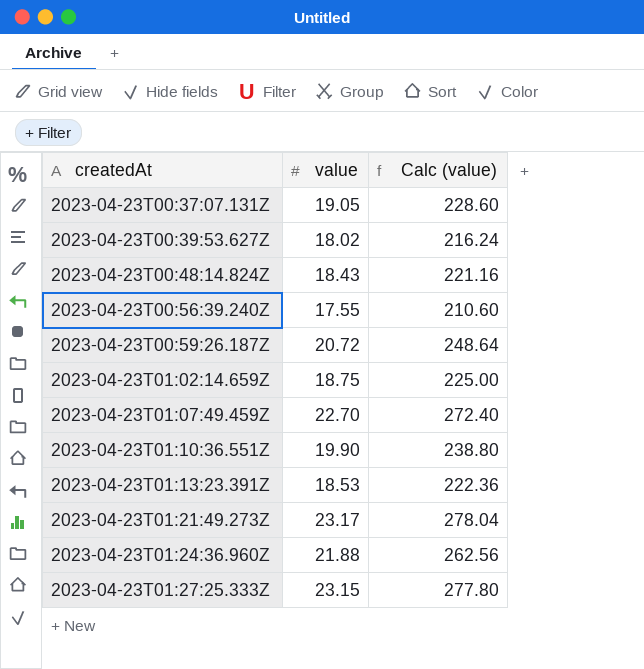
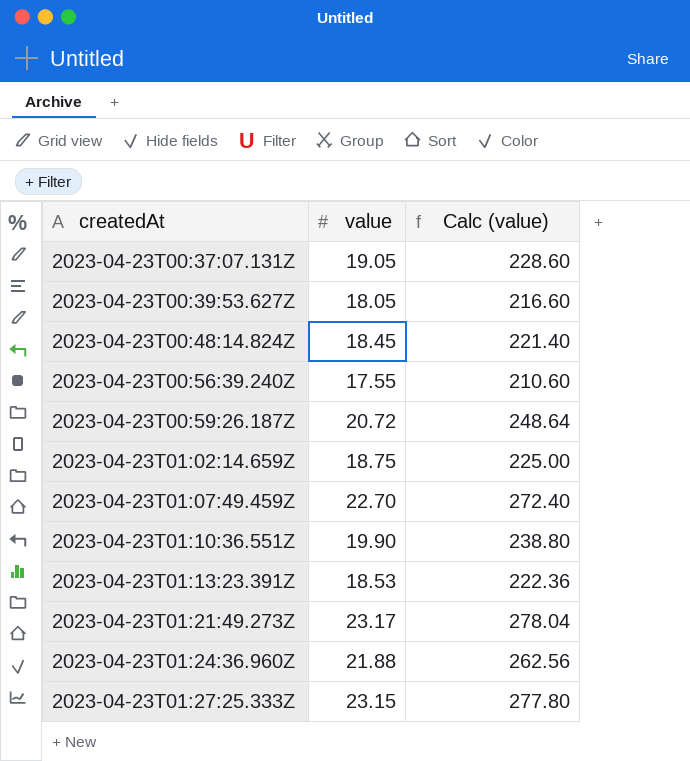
2023-04-23T00:39:53.627Z | value: 18.02 -> 18.05
2023-04-23T00:39:53.627Z | Calc (value): 216.24 -> 216.60
2023-04-23T00:48:14.824Z | value: 18.43 -> 18.45
2023-04-23T00:48:14.824Z | Calc (value): 221.16 -> 221.40

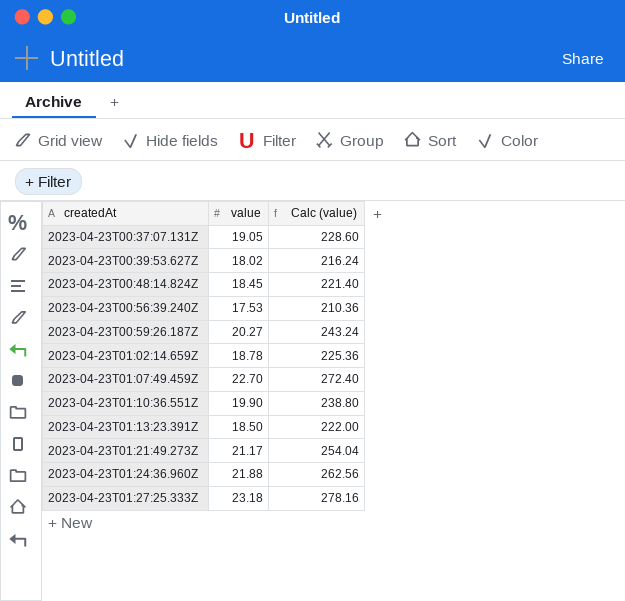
2023-04-23T00:39:53.627Z | value: 18.05 -> 18.02
2023-04-23T00:39:53.627Z | Calc (value): 216.60 -> 216.24
2023-04-23T00:56:39.240Z | value: 17.55 -> 17.53
2023-04-23T00:56:39.240Z | Calc (value): 210.60 -> 210.36
2023-04-23T00:59:26.187Z | value: 20.72 -> 20.27
2023-04-23T00:59:26.187Z | Calc (value): 248.64 -> 243.24
2023-04-23T01:02:14.659Z | value: 18.75 -> 18.78
2023-04-23T01:02:14.659Z | Calc (value): 225.00 -> 225.36
2023-04-23T01:13:23.391Z | value: 18.53 -> 18.50
2023-04-23T01:13:23.391Z | Calc (value): 222.36 -> 222.00
2023-04-23T01:21:49.273Z | value: 23.17 -> 21.17
2023-04-23T01:21:49.273Z | Calc (value): 278.04 -> 254.04
2023-04-23T01:27:25.333Z | value: 23.15 -> 23.18
2023-04-23T01:27:25.333Z | Calc (value): 277.80 -> 278.16

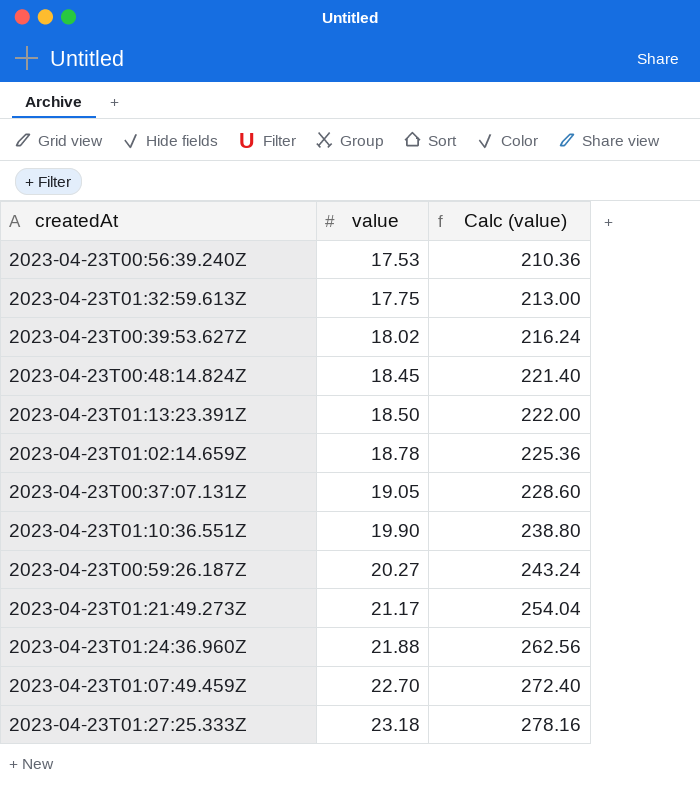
row order: createdAt ascending -> value ascending
row 2023-04-23T01:32:59.613Z: none -> 17.75 | 213.00

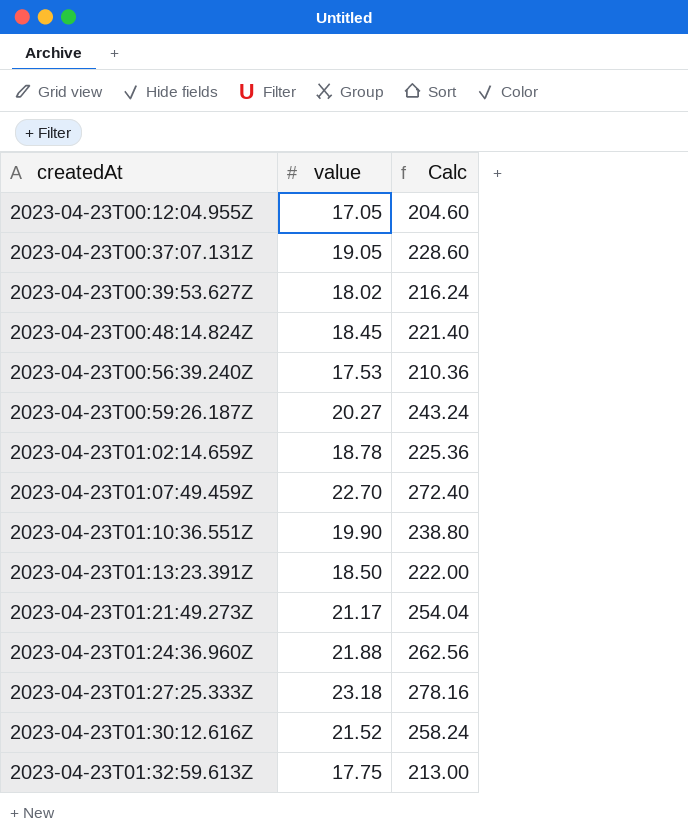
row order: value ascending -> createdAt ascending
column name: Calc (value) -> Calc
row 2023-04-23T00:12:04.955Z: none -> 17.05 | 204.60
row 2023-04-23T01:30:12.616Z: none -> 21.52 | 258.24

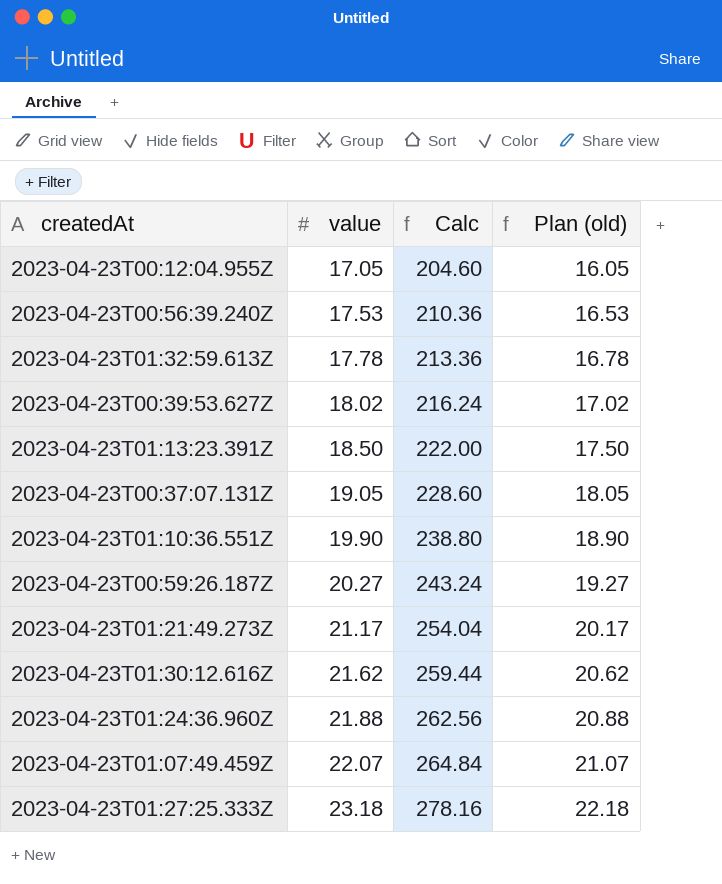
row order: createdAt ascending -> value ascending
column Plan (old) | formula: none -> [value] - 1
row 2023-04-23T00:48:14.824Z: 18.45 | 221.40 -> none
row 2023-04-23T01:02:14.659Z: 18.78 | 225.36 -> none
2023-04-23T01:32:59.613Z | value: 17.75 -> 17.78
2023-04-23T01:32:59.613Z | Calc: 213.00 -> 213.36
2023-04-23T01:30:12.616Z | value: 21.52 -> 21.62
2023-04-23T01:30:12.616Z | Calc: 258.24 -> 259.44
2023-04-23T01:07:49.459Z | value: 22.70 -> 22.07
2023-04-23T01:07:49.459Z | Calc: 272.40 -> 264.84

